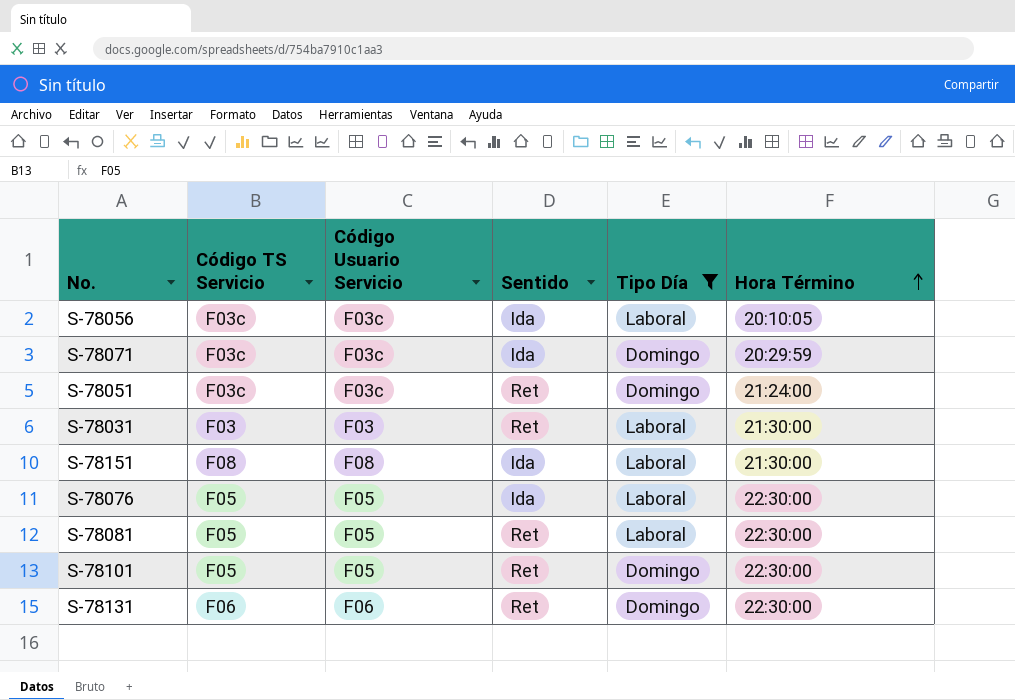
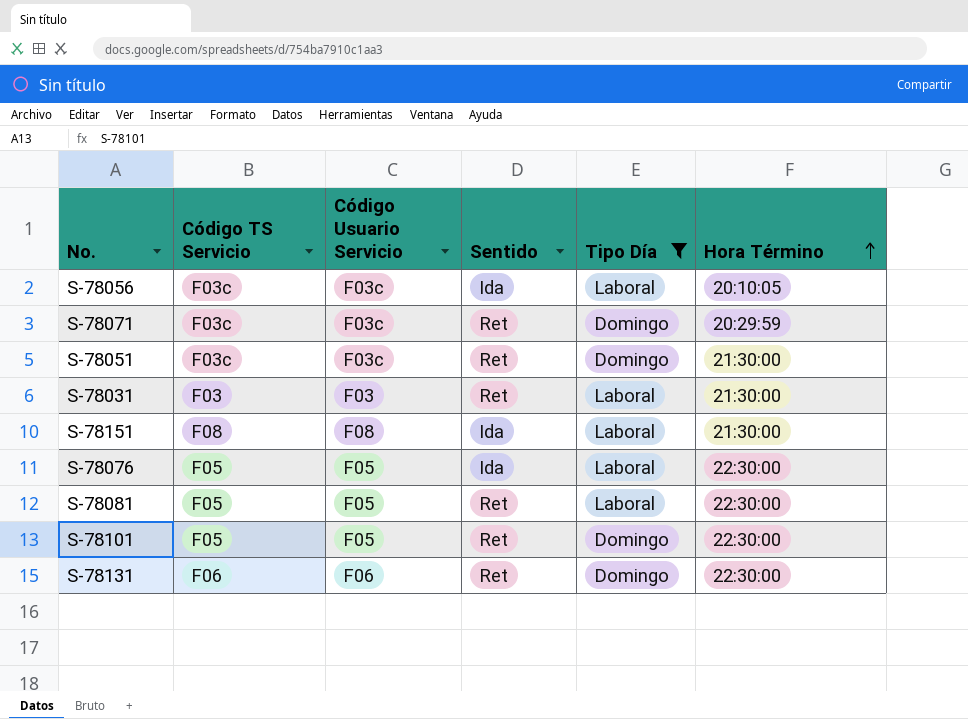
S-78071 | Sentido: Ida -> Ret
S-78051 | Hora Término: 21:24:00 -> 21:30:00

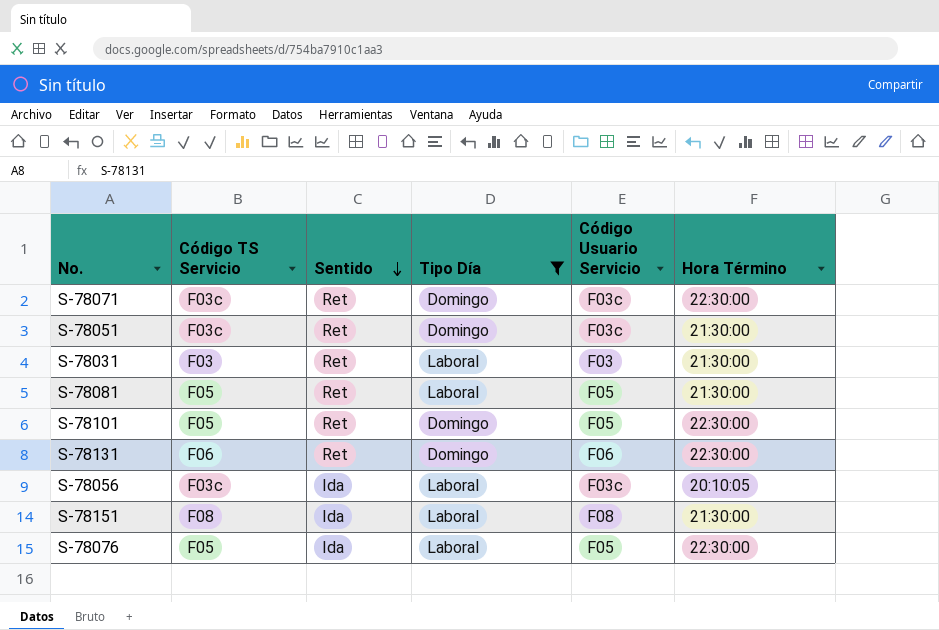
row order: Hora Término ascending -> Sentido descending
column Código Usuario Servicio | position: 3 -> 5
S-78071 | Hora Término: 20:29:59 -> 22:30:00
S-78081 | Hora Término: 22:30:00 -> 21:30:00

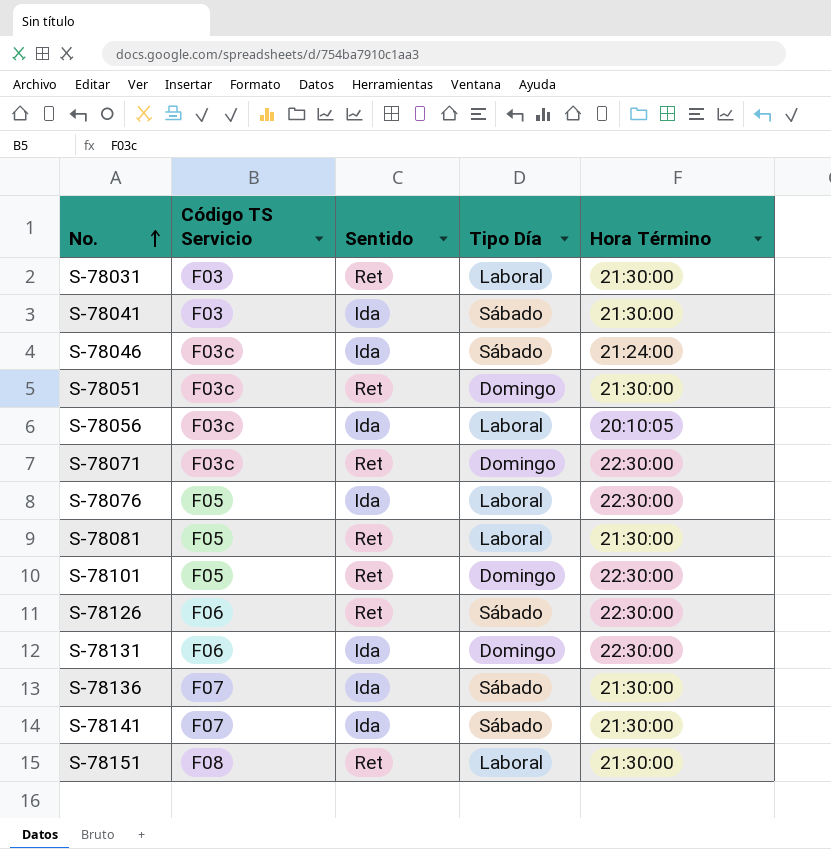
filter: Tipo Día != Sábado -> none
row order: Sentido descending -> No. ascending
column Código Usuario Servicio | position: 5 -> none
S-78131 | Sentido: Ret -> Ida
S-78151 | Sentido: Ida -> Ret

